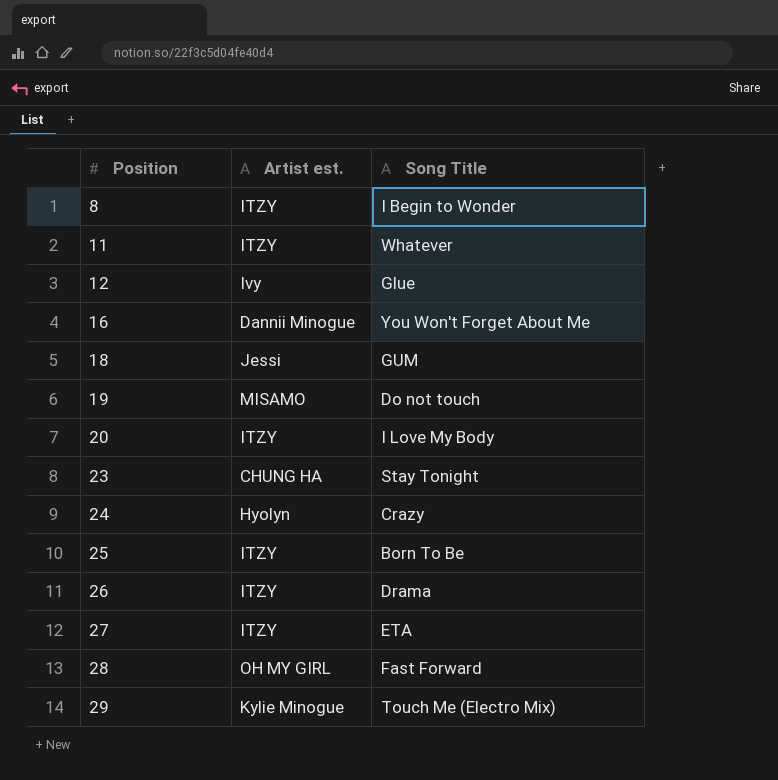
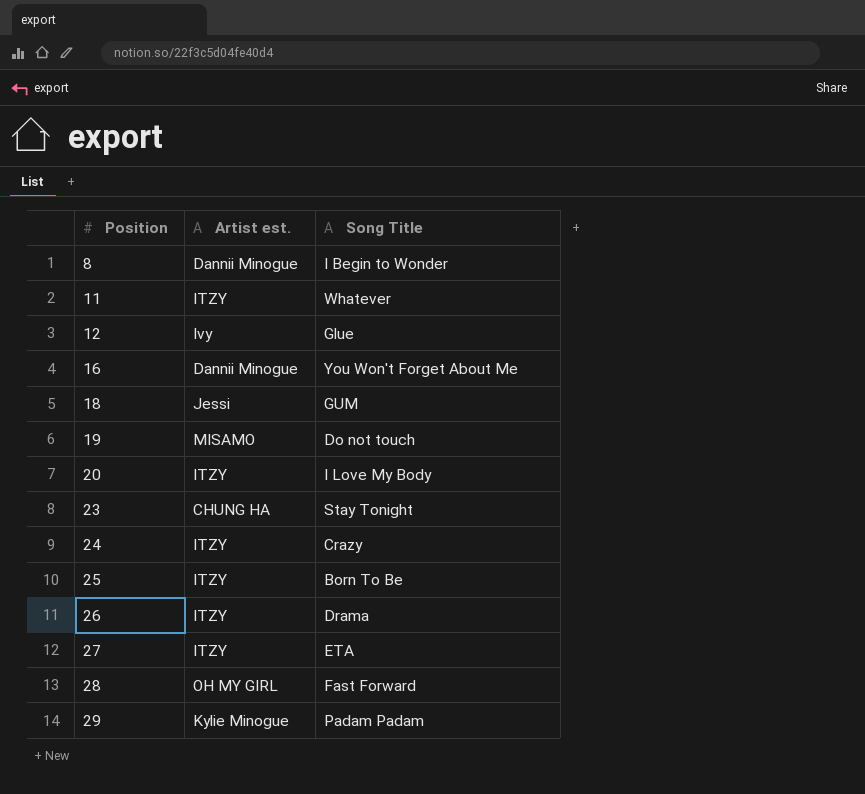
8 | Artist est.: ITZY -> Dannii Minogue
24 | Artist est.: Hyolyn -> ITZY
29 | Song Title: Touch Me (Electro Mix) -> Padam Padam

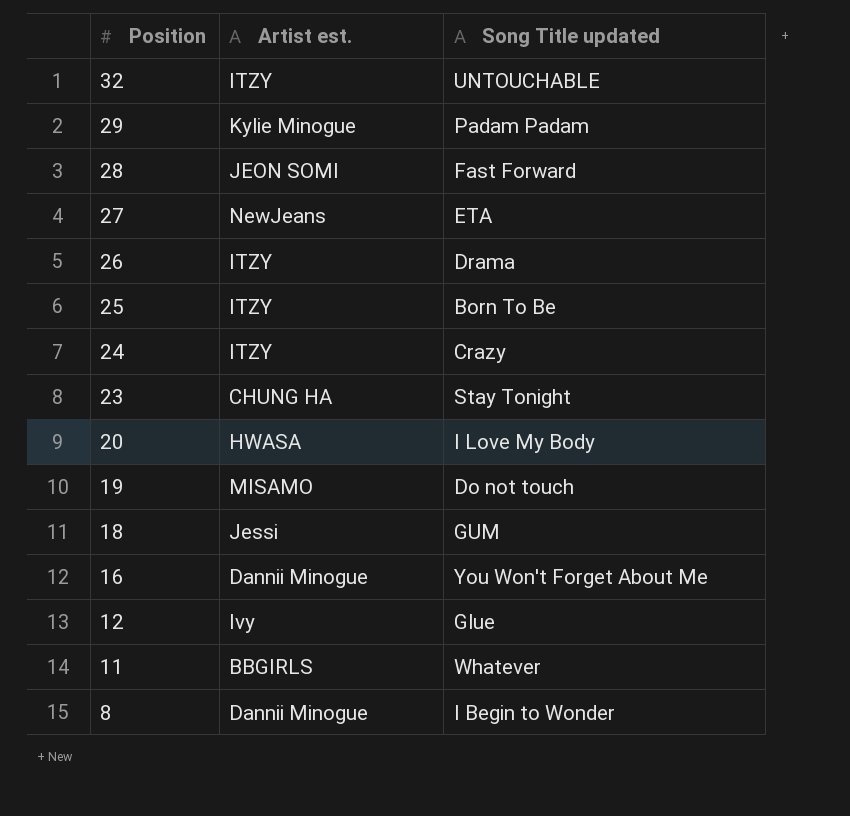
row order: Position ascending -> Position descending
column name: Song Title -> Song Title updated
row 32: none -> ITZY | UNTOUCHABLE
28 | Artist est.: OH MY GIRL -> JEON SOMI
27 | Artist est.: ITZY -> NewJeans
20 | Artist est.: ITZY -> HWASA
11 | Artist est.: ITZY -> BBGIRLS

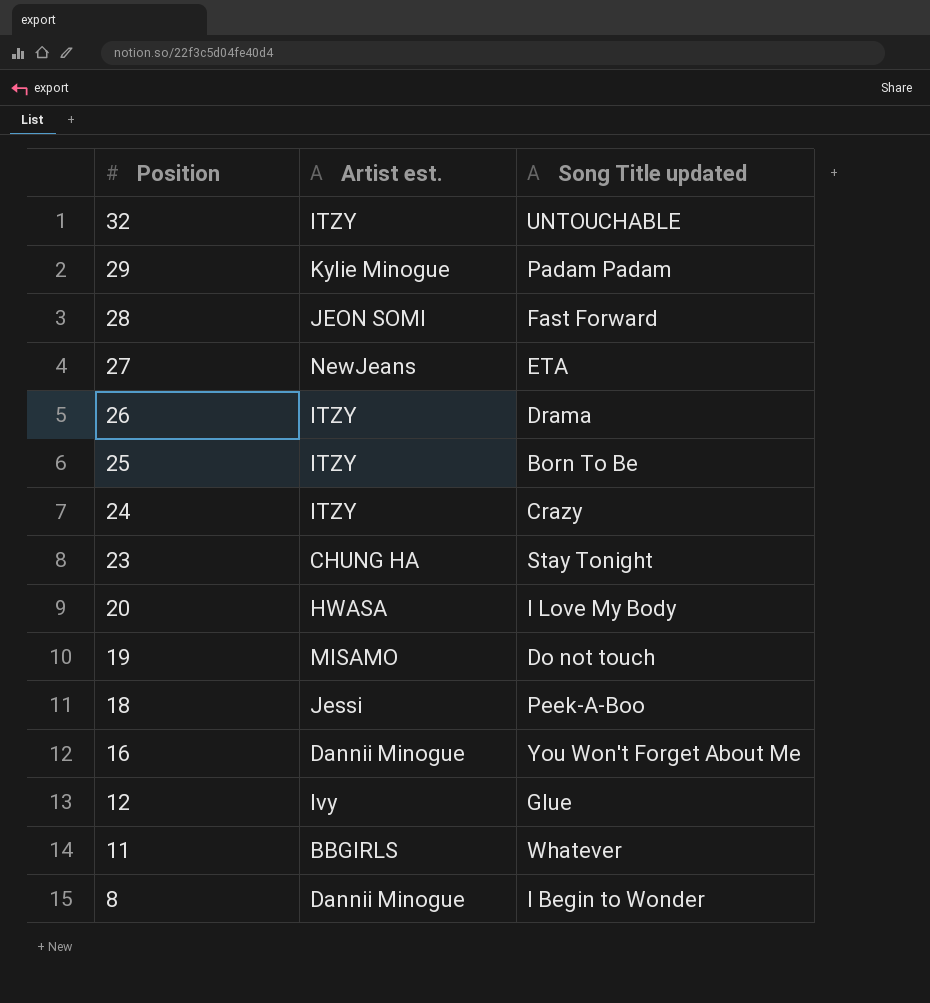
18 | Song Title updated: GUM -> Peek-A-Boo

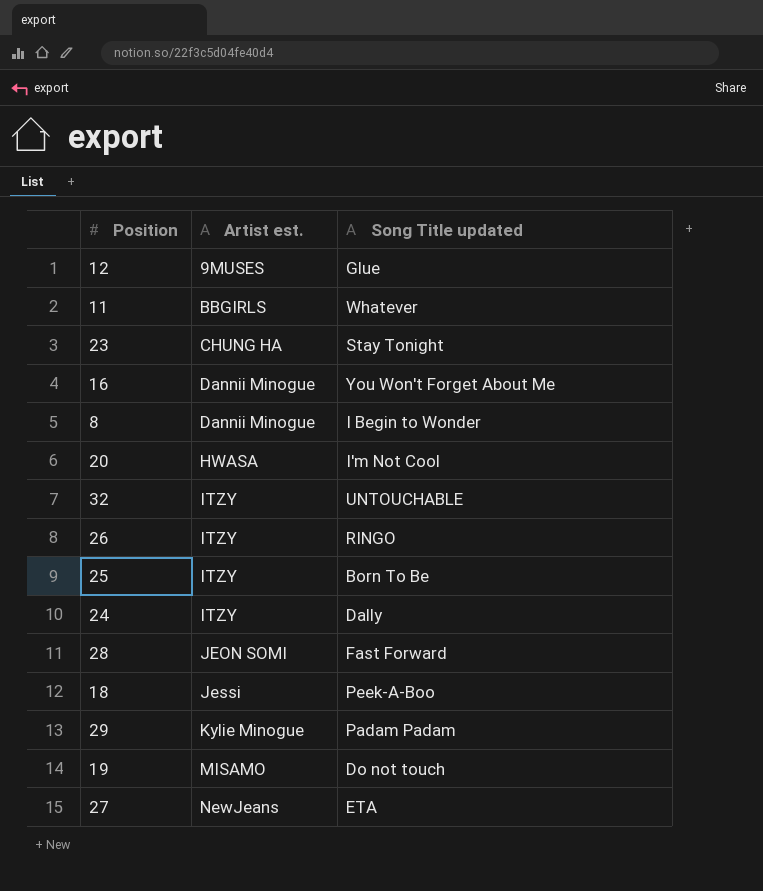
row order: Position descending -> Artist est. ascending
12 | Artist est.: Ivy -> 9MUSES
20 | Song Title updated: I Love My Body -> I'm Not Cool
26 | Song Title updated: Drama -> RINGO
24 | Song Title updated: Crazy -> Dally

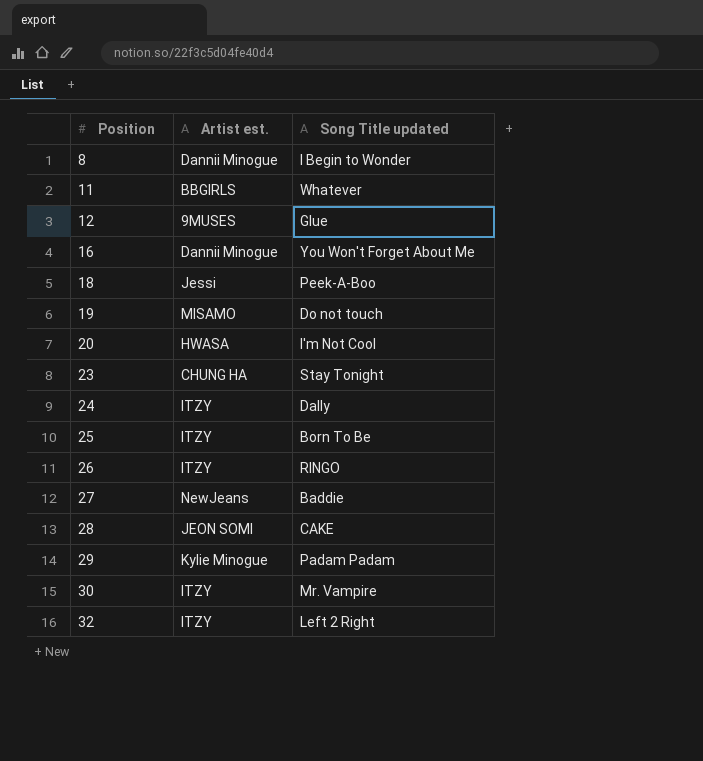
row order: Artist est. ascending -> Position ascending
27 | Song Title updated: ETA -> Baddie
28 | Song Title updated: Fast Forward -> CAKE
row 30: none -> ITZY | Mr. Vampire
32 | Song Title updated: UNTOUCHABLE -> Left 2 Right

